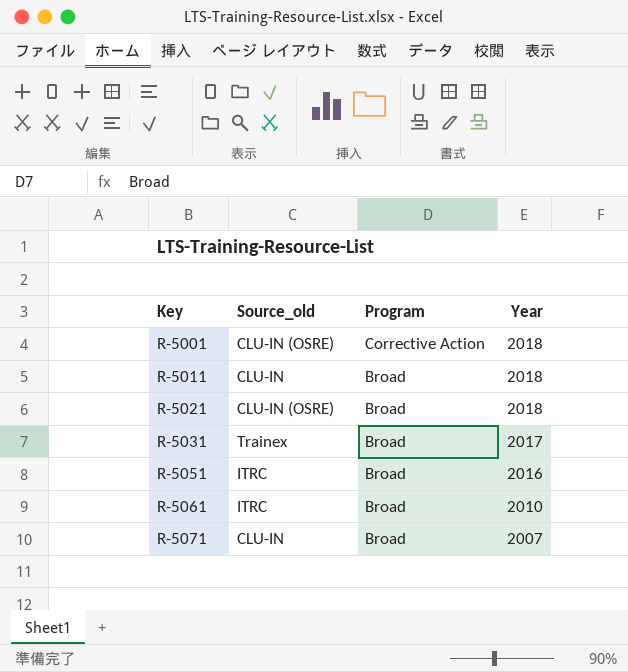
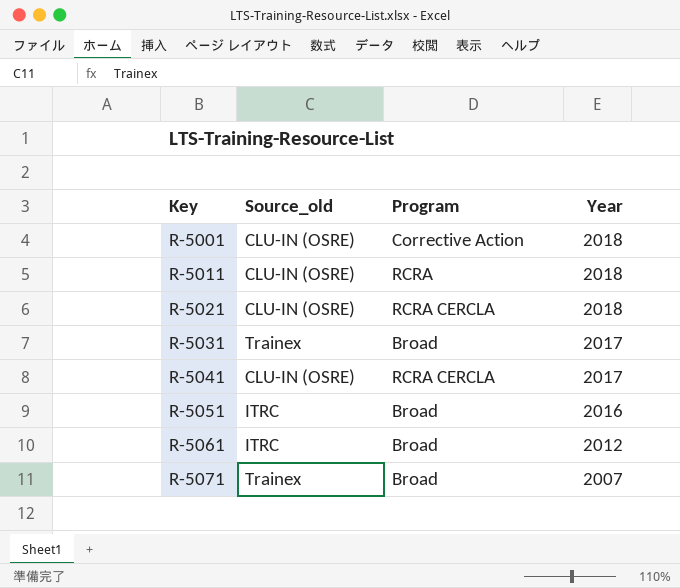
R-5011 | Source_old: CLU-IN -> CLU-IN (OSRE)
R-5011 | Program: Broad -> RCRA
R-5021 | Program: Broad -> RCRA CERCLA
row R-5041: none -> CLU-IN (OSRE) | RCRA CERCLA | 2017
R-5061 | Year: 2010 -> 2012
R-5071 | Source_old: CLU-IN -> Trainex

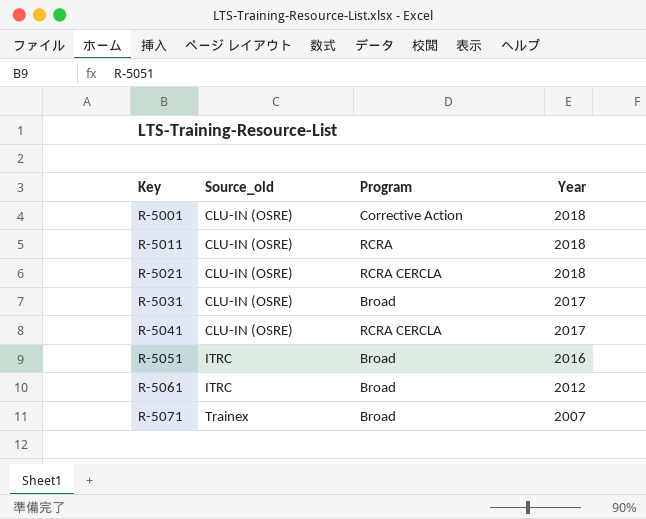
R-5031 | Source_old: Trainex -> CLU-IN (OSRE)

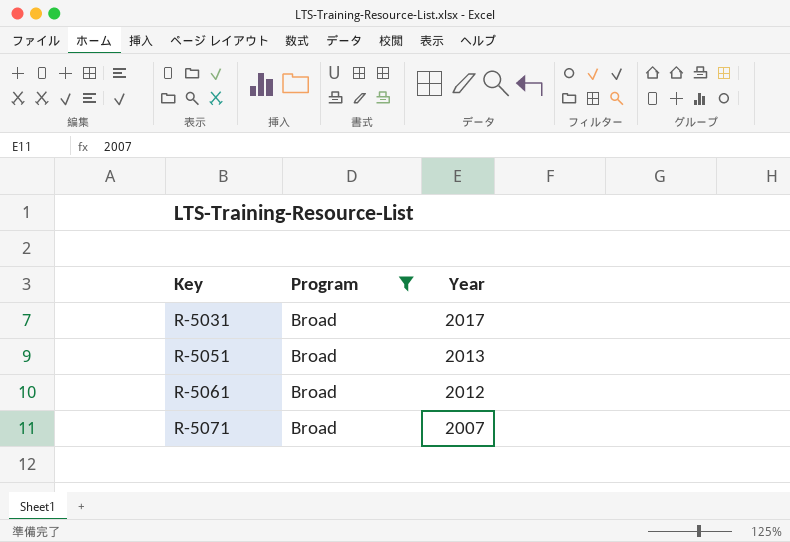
filter: none -> Program = Broad
column Source_old | position: 2 -> none
R-5051 | Year: 2016 -> 2013

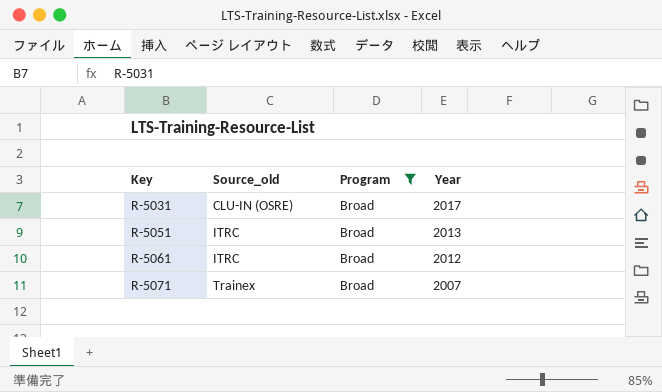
column Source_old | position: none -> 2

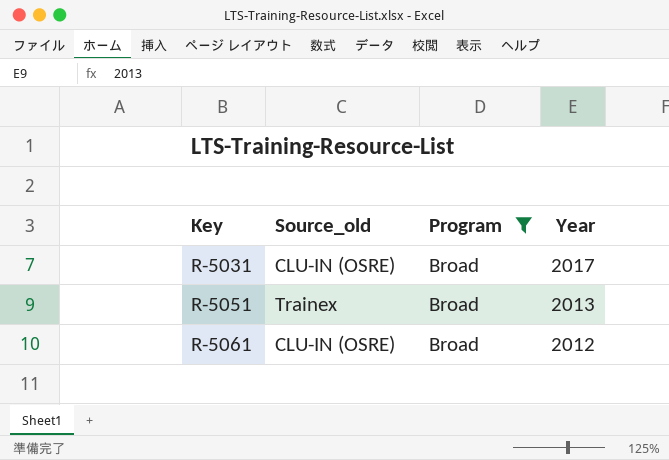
row R-5071: Trainex | Broad | 2007 -> none
R-5051 | Source_old: ITRC -> Trainex
R-5061 | Source_old: ITRC -> CLU-IN (OSRE)

